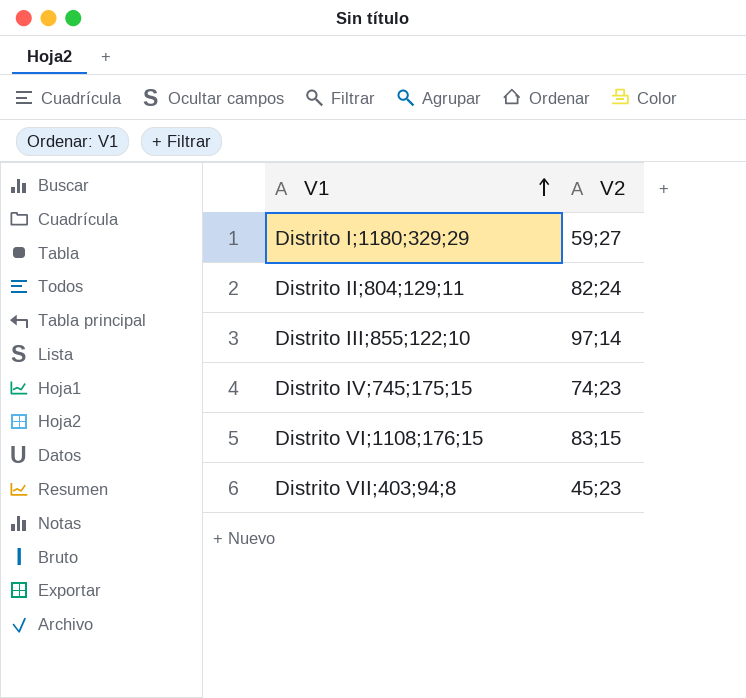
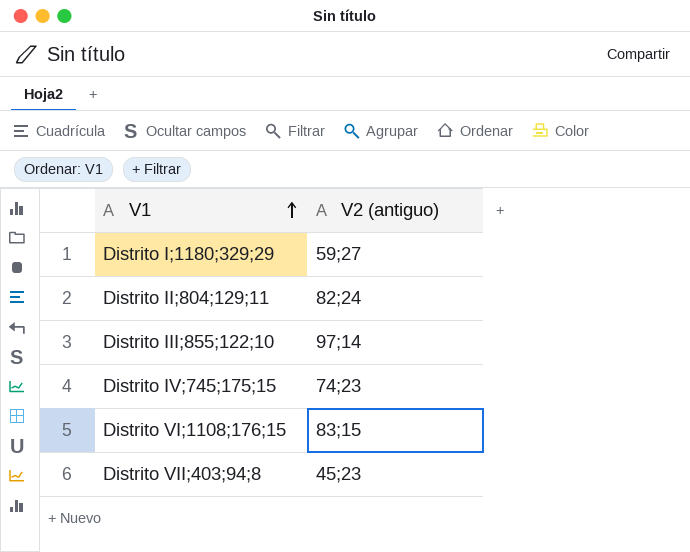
column name: V2 -> V2 (antiguo)

